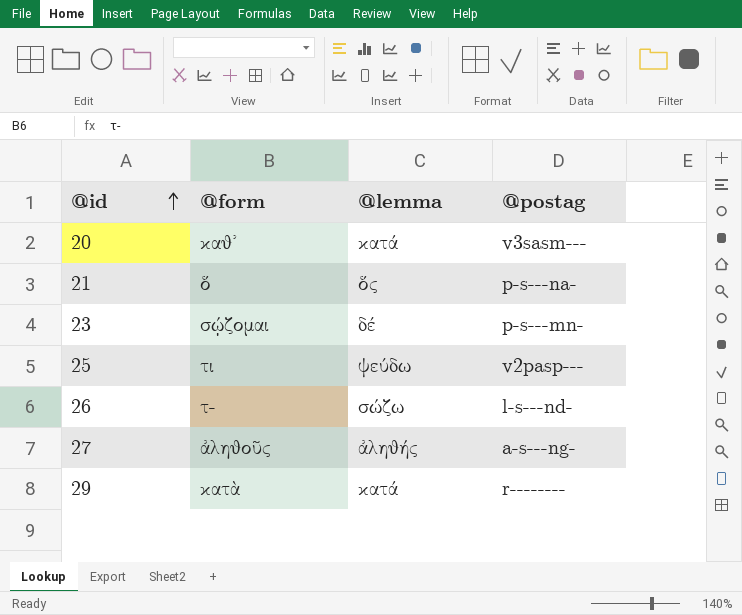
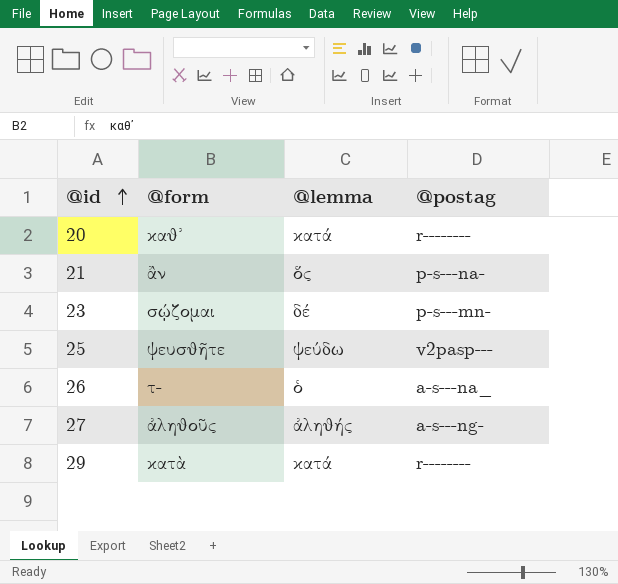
20 | @postag: v3sasm--- -> r--------
21 | @form: ὅ -> ἂν
25 | @form: τι -> ψευσθῆτε
26 | @lemma: σώζω -> ὁ
26 | @postag: l-s---nd- -> a-s---na_

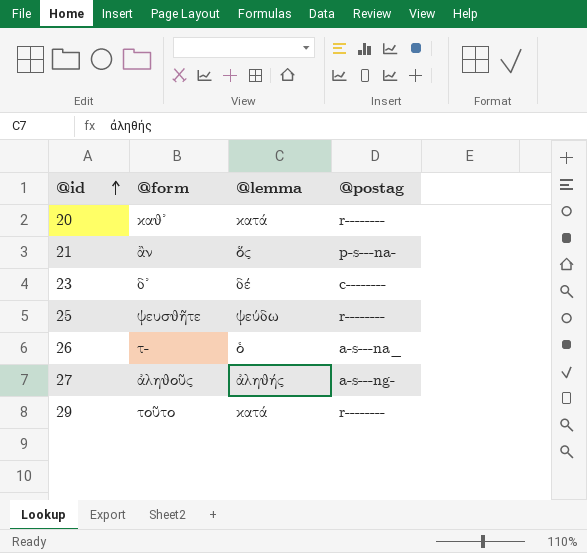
23 | @form: σῴζομαι -> δ᾽
23 | @postag: p-s---mn- -> c--------
25 | @postag: v2pasp--- -> r--------
29 | @form: κατὰ -> τοῦτο

